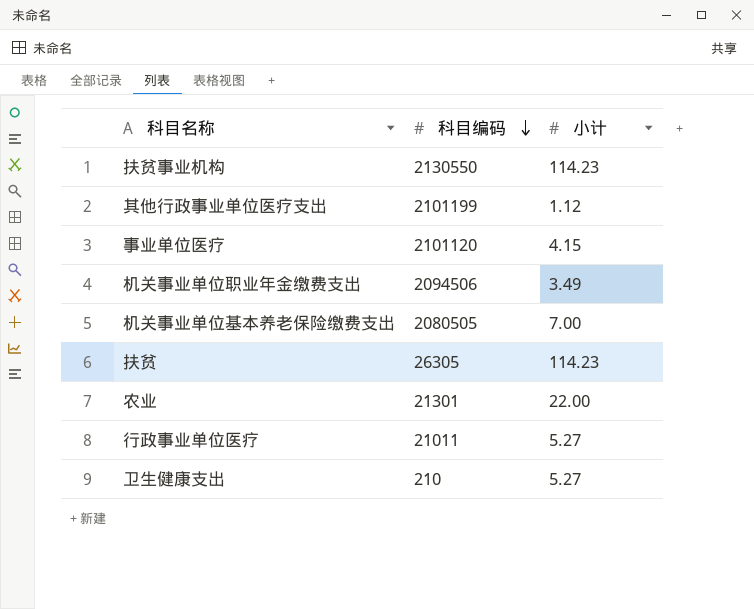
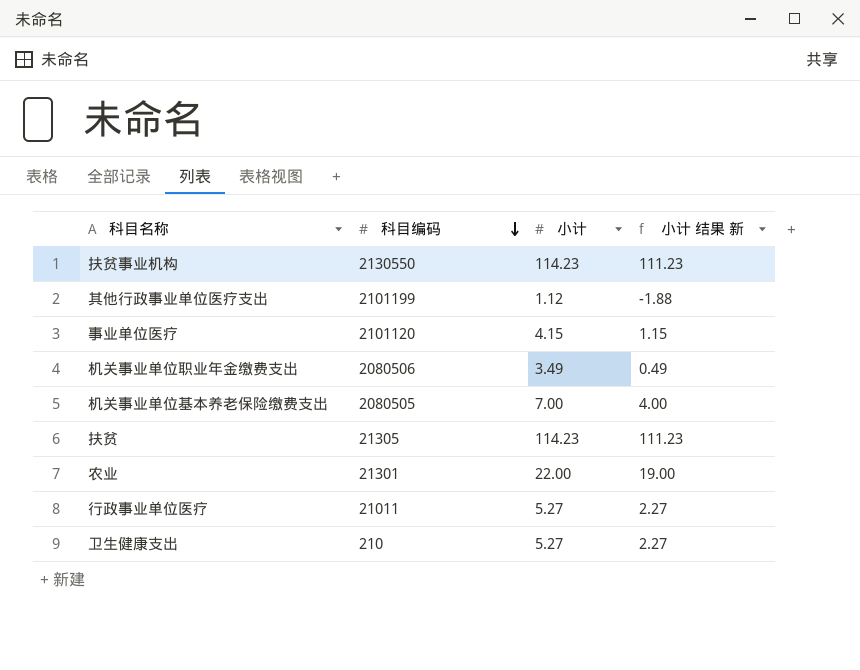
column 小计 结果 新 | formula: none -> [小计] - 3
机关事业单位职业年金缴费支出 | 科目编码: 2094506 -> 2080506
扶贫 | 科目编码: 26305 -> 21305

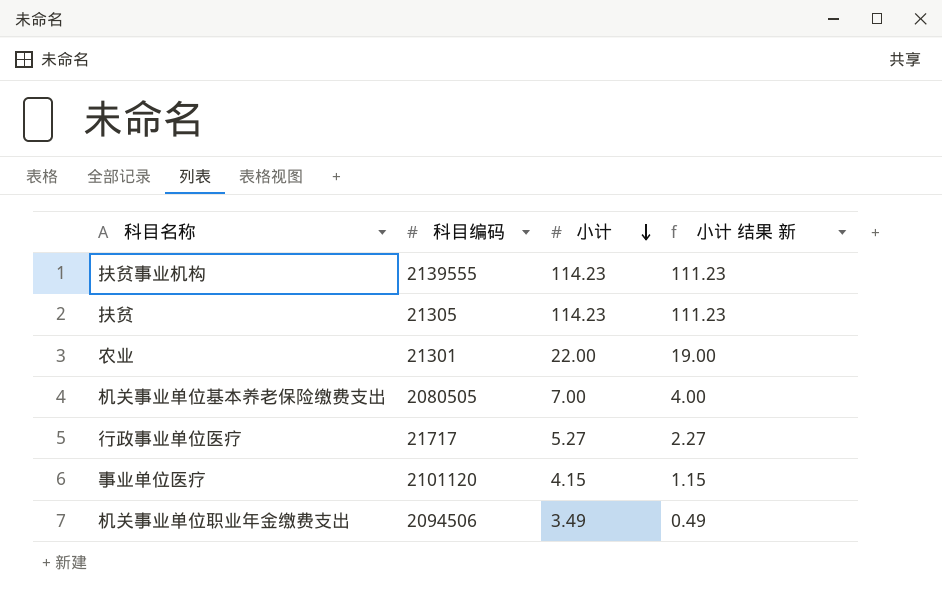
row order: 科目编码 descending -> 小计 descending
row 其他行政事业单位医疗支出: 2101199 | 1.12 | -1.88 -> none
row 卫生健康支出: 210 | 5.27 | 2.27 -> none
扶贫事业机构 | 科目编码: 2130550 -> 2139555
行政事业单位医疗 | 科目编码: 21011 -> 21717
机关事业单位职业年金缴费支出 | 科目编码: 2080506 -> 2094506

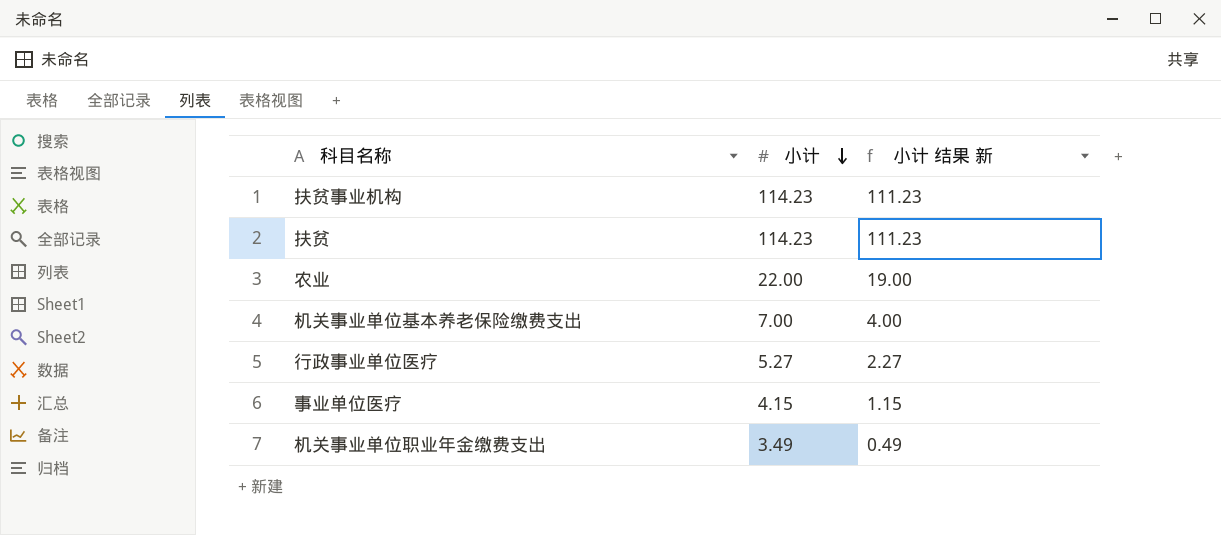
column 科目编码 | position: 2 -> none

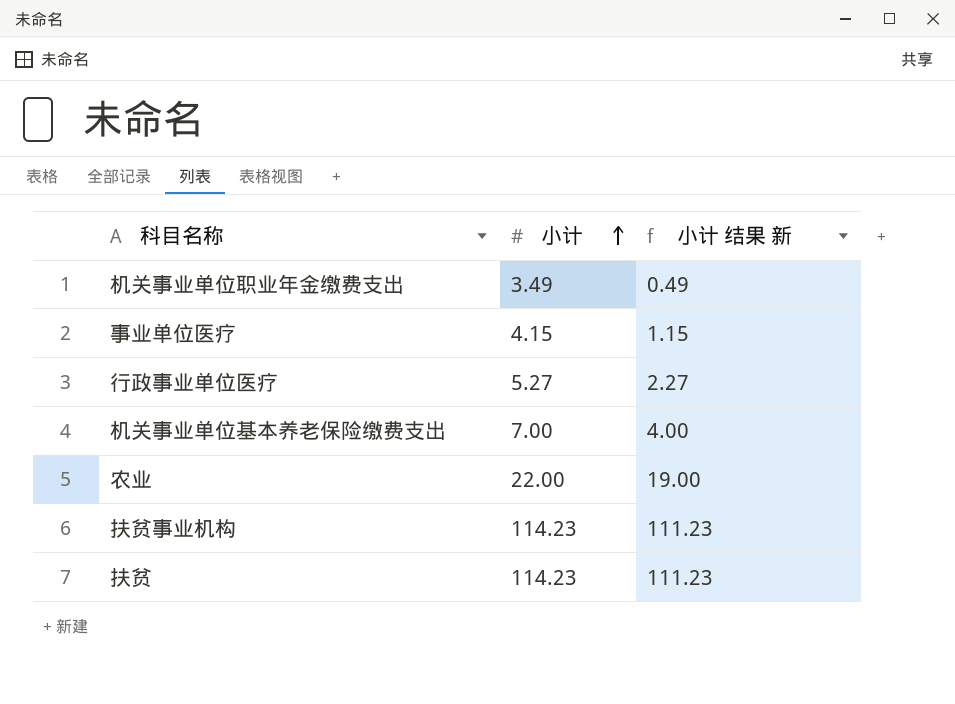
row order: 小计 descending -> 小计 ascending

